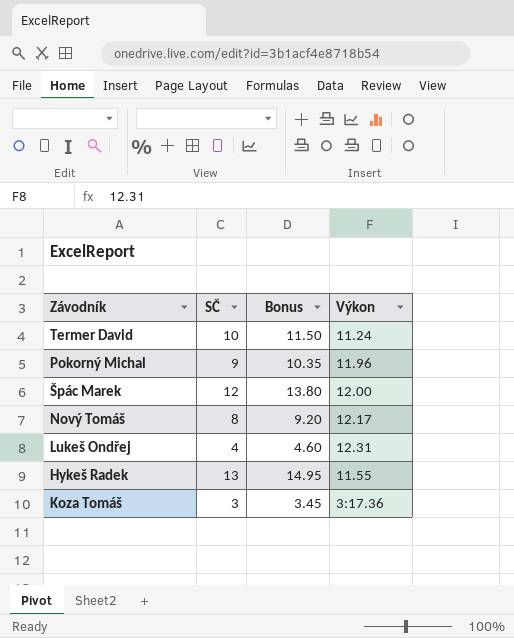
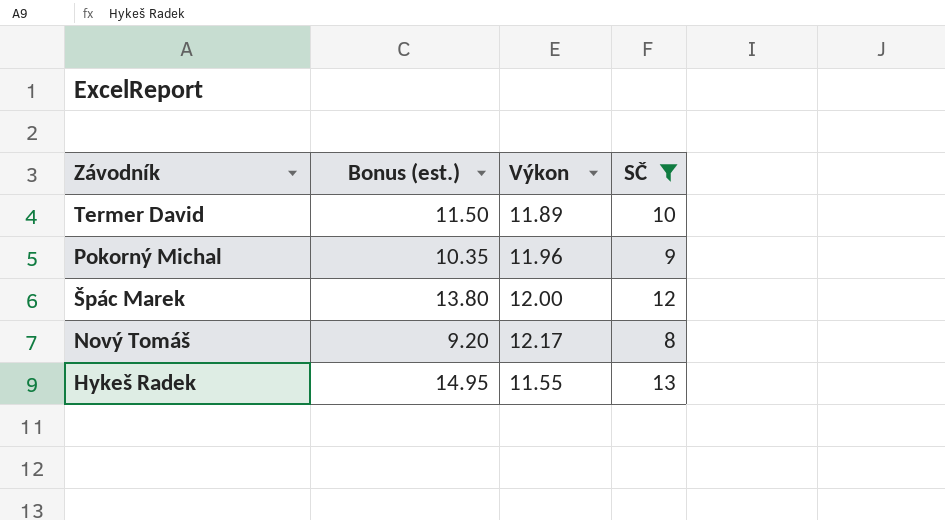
filter: none -> SČ >= 8
column name: Bonus -> Bonus (est.)
column SČ | position: 2 -> 4
Termer David | Výkon: 11.24 -> 11.89

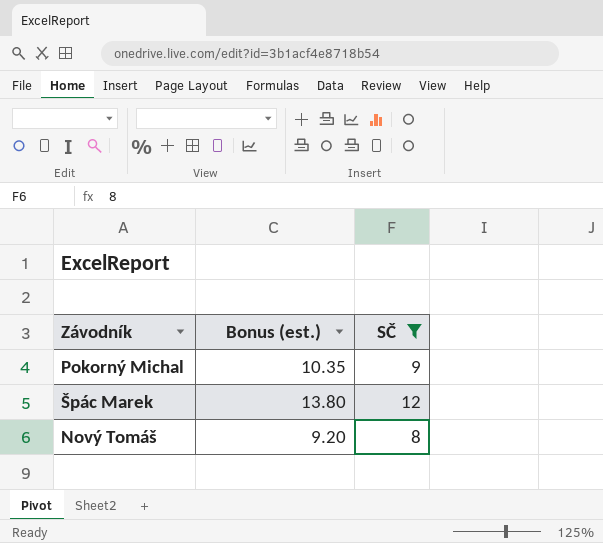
column Výkon | position: 3 -> none
row Termer David: 11.50 | 11.89 | 10 -> none
row Hykeš Radek: 14.95 | 11.55 | 13 -> none

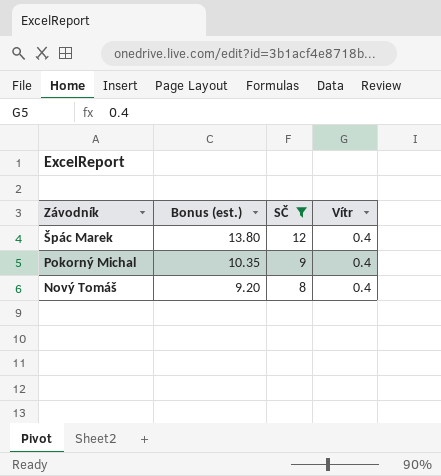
row order: none -> Závodník descending
column Vítr | position: none -> 4

